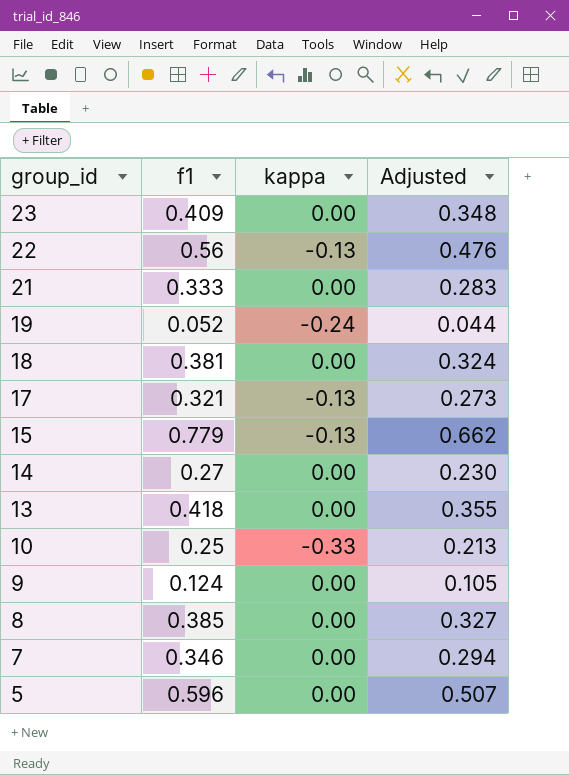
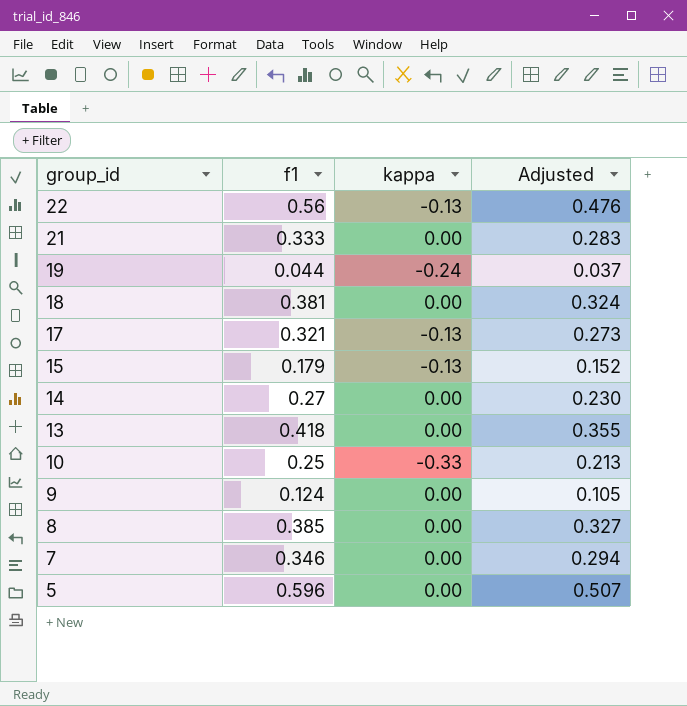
row 23: 0.409 | 0.00 | 0.348 -> none
19 | f1: 0.052 -> 0.044
19 | Adjusted: 0.044 -> 0.037
15 | f1: 0.779 -> 0.179
15 | Adjusted: 0.662 -> 0.152

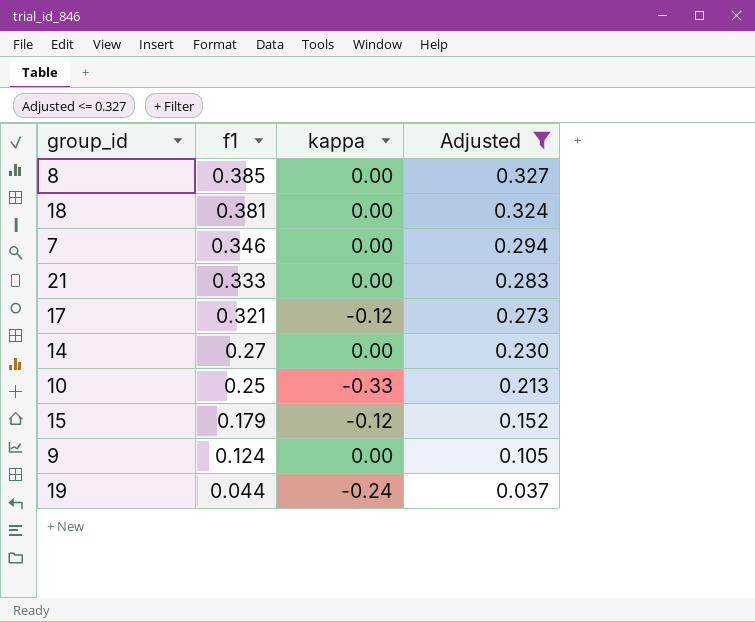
filter: none -> Adjusted <= 0.327
row order: group_id descending -> f1 descending
17 | kappa: -0.13 -> -0.12
15 | kappa: -0.13 -> -0.12

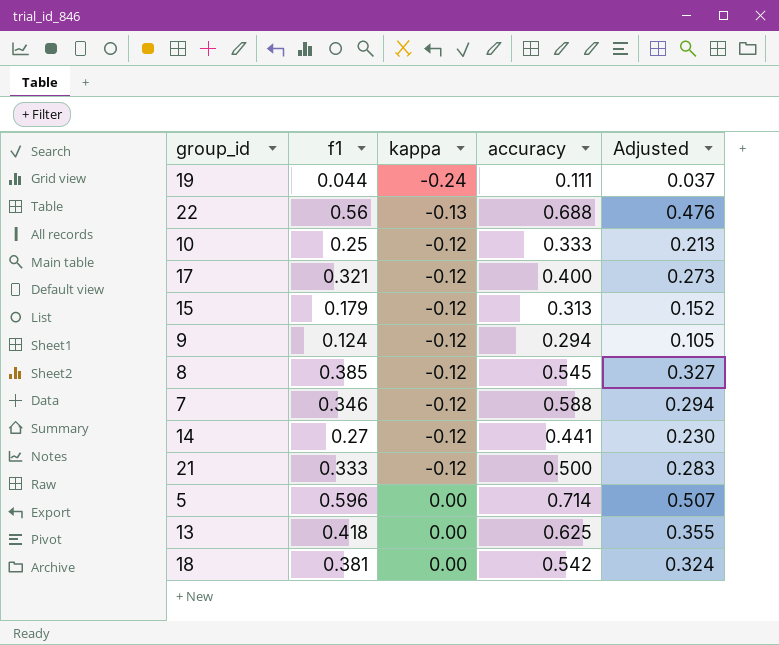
filter: Adjusted <= 0.327 -> none
row order: f1 descending -> kappa ascending
column accuracy | position: none -> 4
10 | kappa: -0.33 -> -0.12
9 | kappa: 0.00 -> -0.12
8 | kappa: 0.00 -> -0.12
7 | kappa: 0.00 -> -0.12
14 | kappa: 0.00 -> -0.12
21 | kappa: 0.00 -> -0.12

